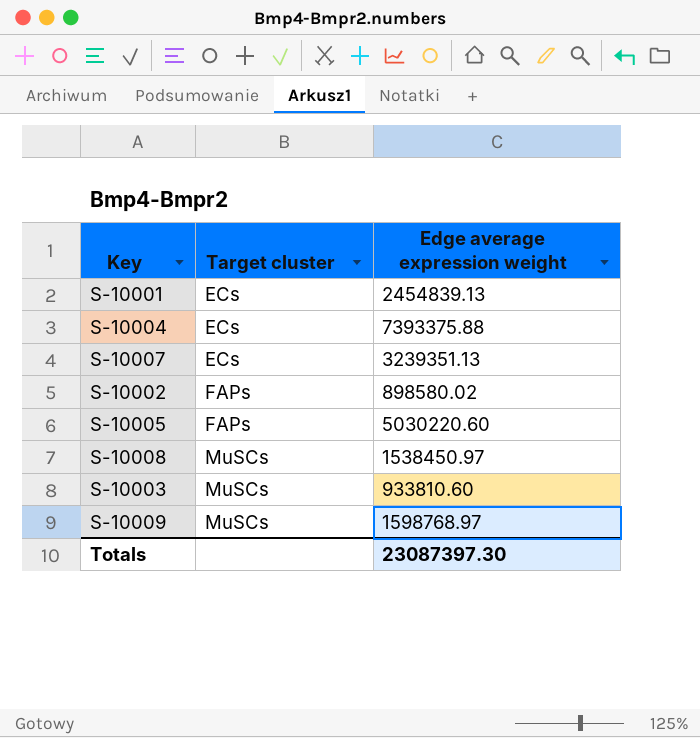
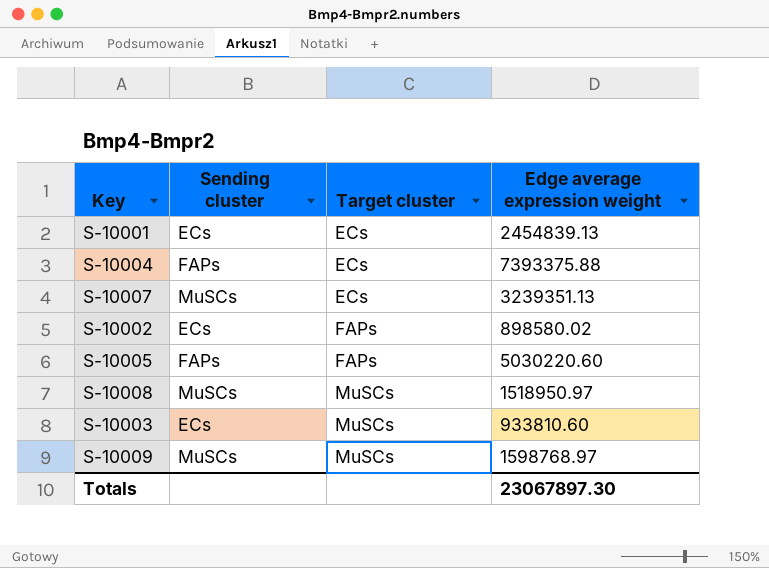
column Sending cluster | position: none -> 2
S-10008 | Edge average expression weight: 1538450.97 -> 1518950.97
Totals | Edge average expression weight: 23087397.30 -> 23067897.30

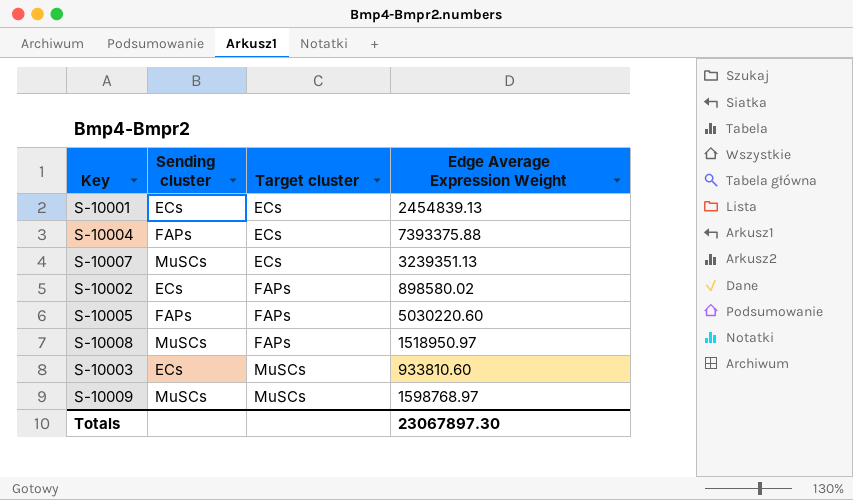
column name: Edge average expression weight -> Edge Average Expression Weight
S-10008 | Target cluster: MuSCs -> FAPs

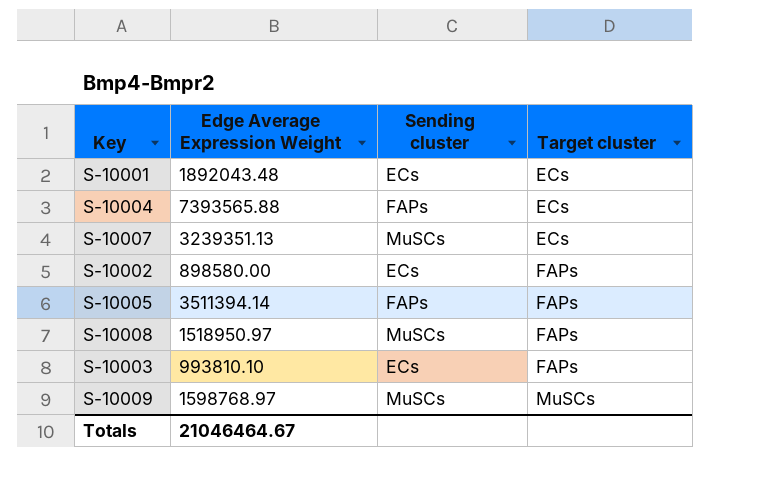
column Edge Average Expression Weight | position: 4 -> 2
S-10001 | Edge Average Expression Weight: 2454839.13 -> 1892043.48
S-10004 | Edge Average Expression Weight: 7393375.88 -> 7393565.88
S-10002 | Edge Average Expression Weight: 898580.02 -> 898580.00
S-10005 | Edge Average Expression Weight: 5030220.60 -> 3511394.14
S-10003 | Edge Average Expression Weight: 933810.60 -> 993810.10
S-10003 | Target cluster: MuSCs -> FAPs
Totals | Edge Average Expression Weight: 23067897.30 -> 21046464.67

